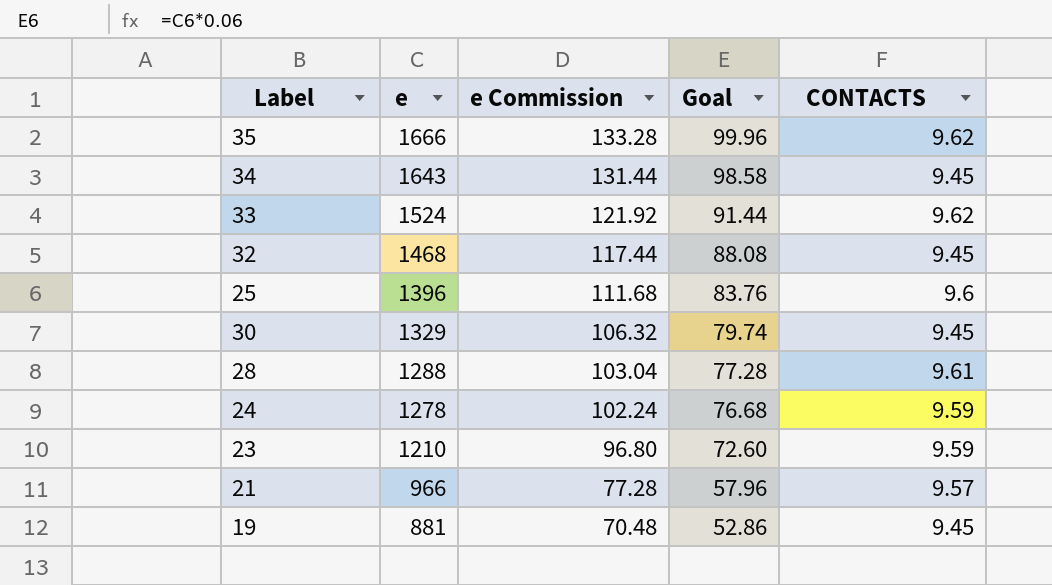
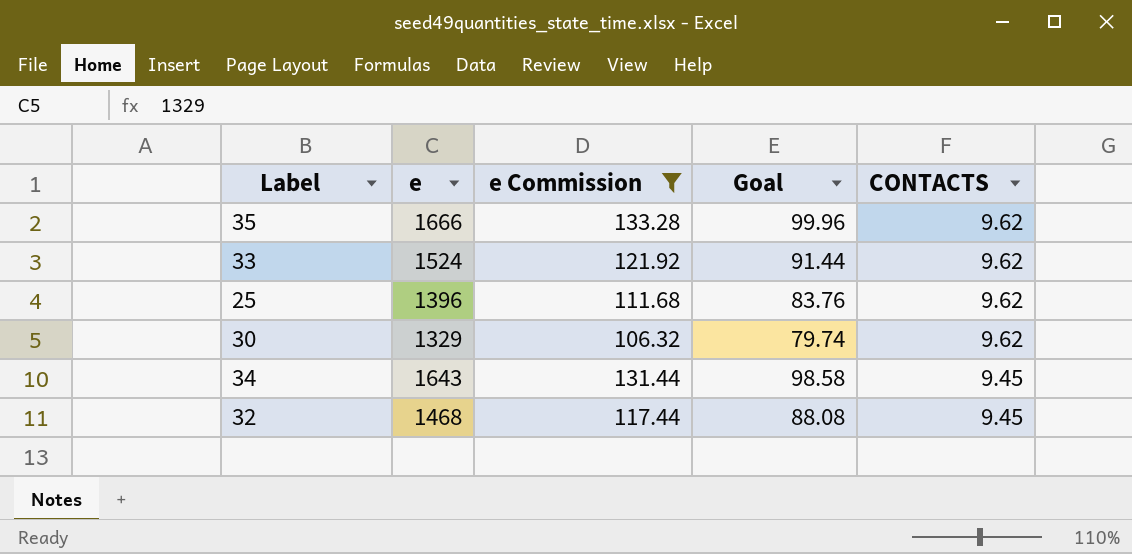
filter: none -> e Commission >= 106.32
row order: e descending -> CONTACTS descending
25 | CONTACTS: 9.6 -> 9.62
30 | CONTACTS: 9.45 -> 9.62

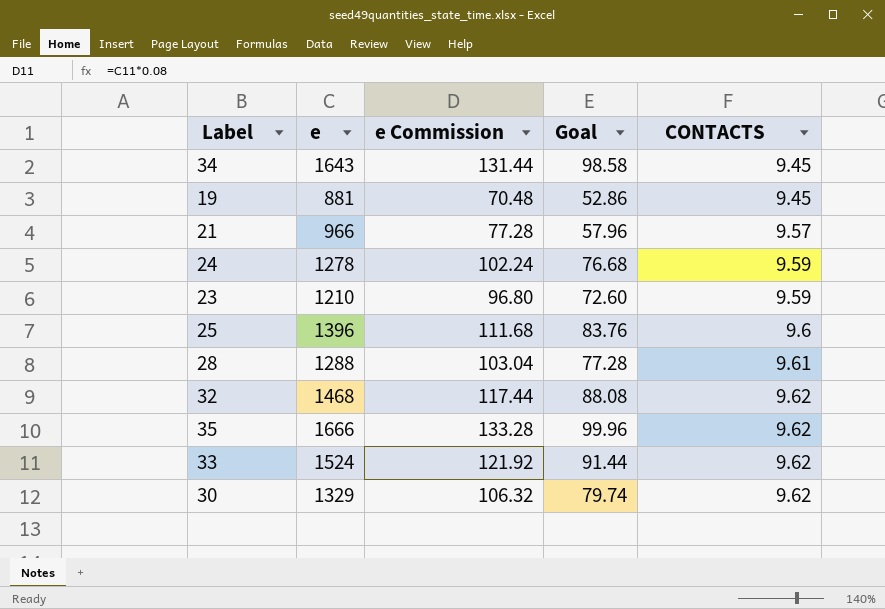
filter: e Commission >= 106.32 -> none
row order: CONTACTS descending -> CONTACTS ascending
25 | CONTACTS: 9.62 -> 9.6
32 | CONTACTS: 9.45 -> 9.62

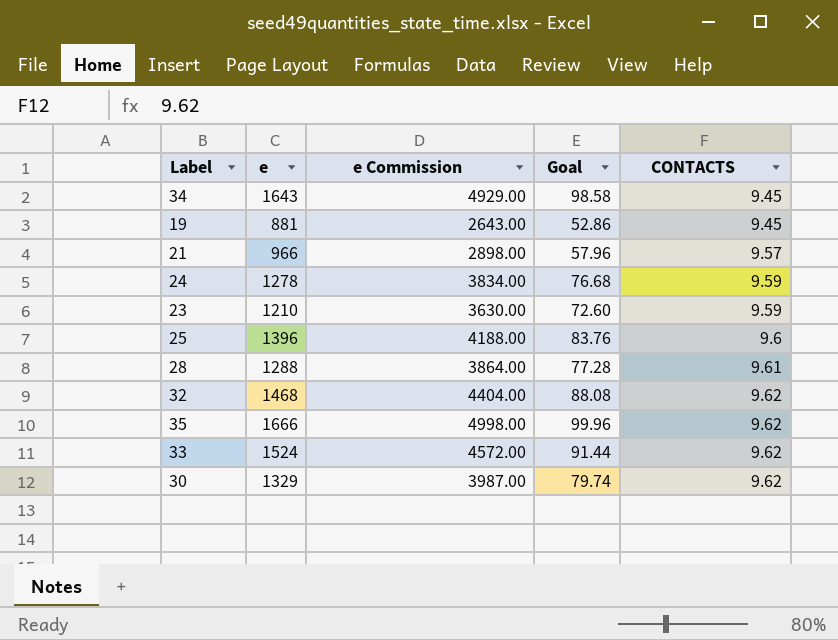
column e Commission | formula: [e] * 0.08 -> [e] * 3

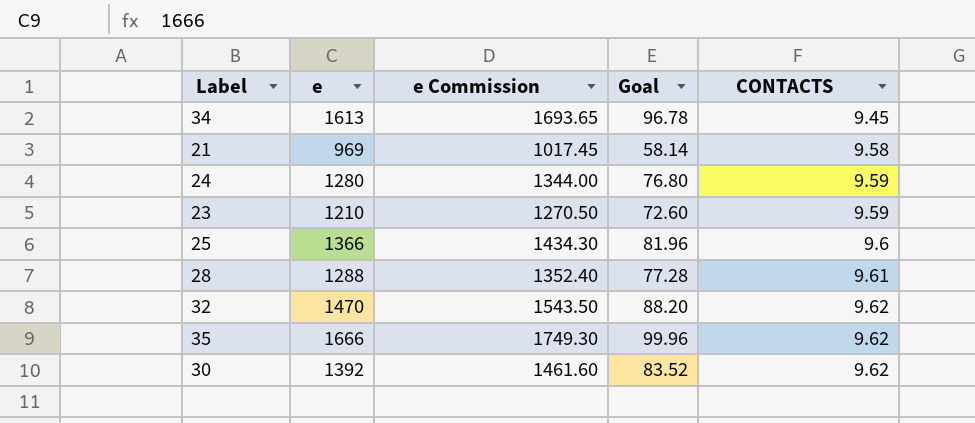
column e Commission | formula: [e] * 3 -> [e] * 1.05
row 19: 881 | 2643.00 | 52.86 | 9.45 -> none
row 33: 1524 | 4572.00 | 91.44 | 9.62 -> none
34 | e: 1643 -> 1613
34 | Goal: 98.58 -> 96.78
21 | e: 966 -> 969
21 | Goal: 57.96 -> 58.14
21 | CONTACTS: 9.57 -> 9.58
24 | e: 1278 -> 1280
24 | Goal: 76.68 -> 76.80
25 | e: 1396 -> 1366
25 | Goal: 83.76 -> 81.96
32 | e: 1468 -> 1470
32 | Goal: 88.08 -> 88.20
30 | e: 1329 -> 1392
30 | Goal: 79.74 -> 83.52

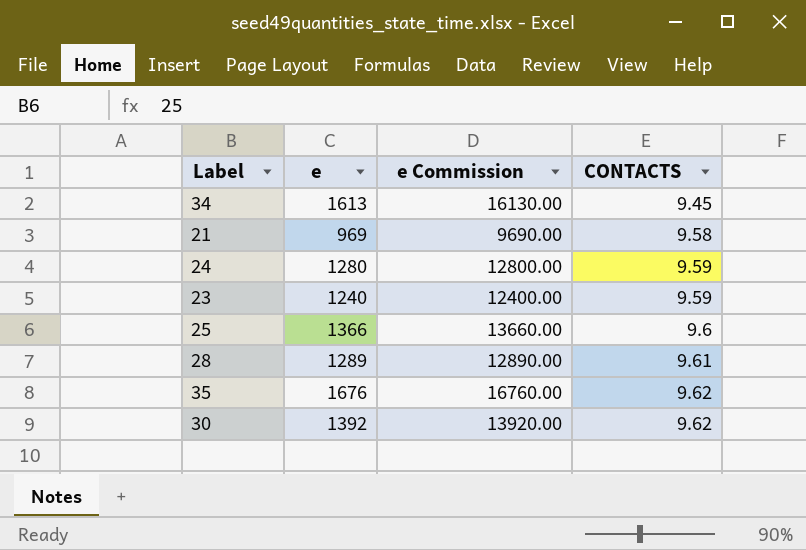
column Goal | formula: [e] * 0.06 -> none
column e Commission | formula: [e] * 1.05 -> [e] * 10
row 32: 1470 | 1543.50 | 88.20 | 9.62 -> none
23 | e: 1210 -> 1240
28 | e: 1288 -> 1289
35 | e: 1666 -> 1676

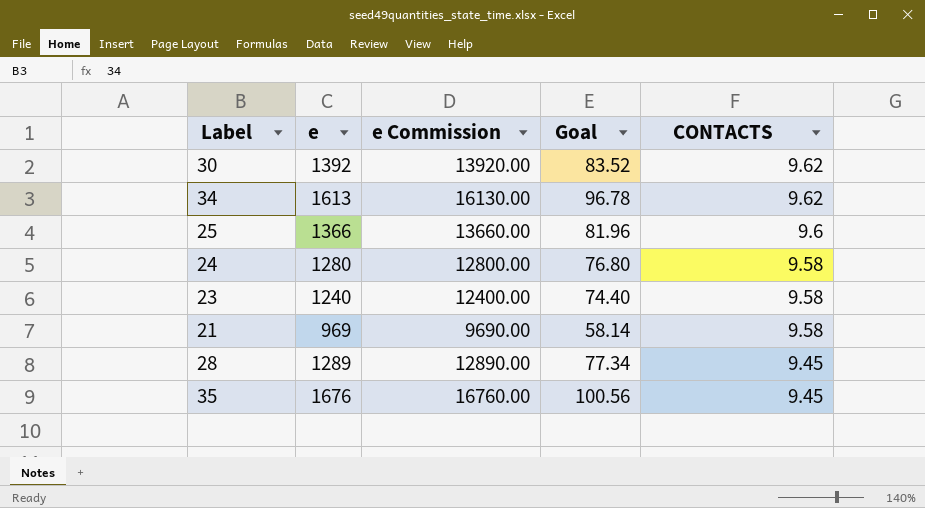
row order: CONTACTS ascending -> CONTACTS descending
column Goal | formula: none -> [e] * 0.06
34 | CONTACTS: 9.45 -> 9.62
24 | CONTACTS: 9.59 -> 9.58
23 | CONTACTS: 9.59 -> 9.58
28 | CONTACTS: 9.61 -> 9.45
35 | CONTACTS: 9.62 -> 9.45

